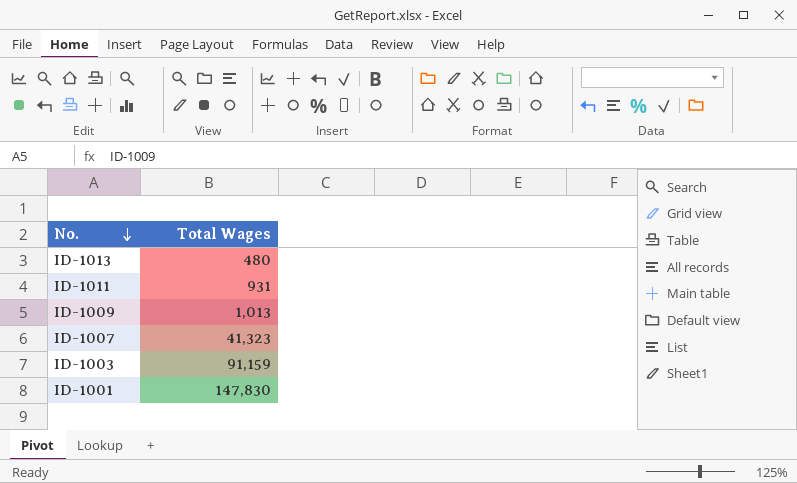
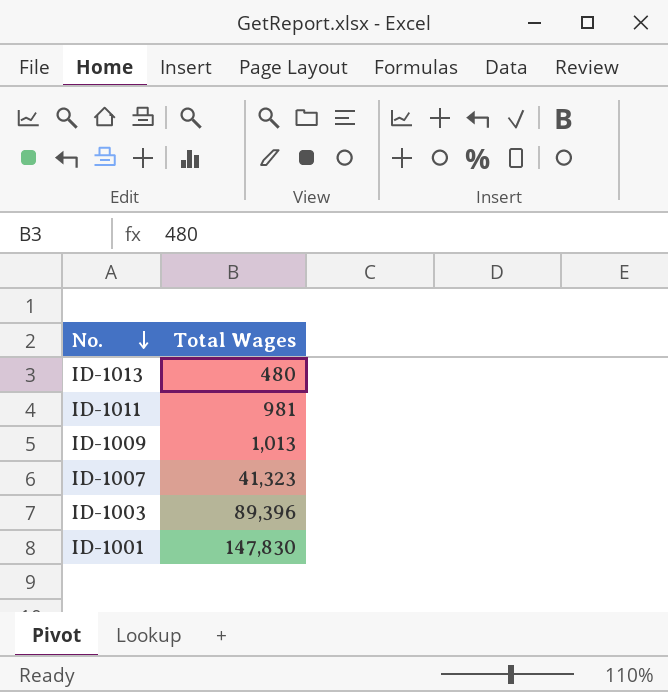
ID-1011 | Total Wages: 931 -> 981
ID-1003 | Total Wages: 91,159 -> 89,396

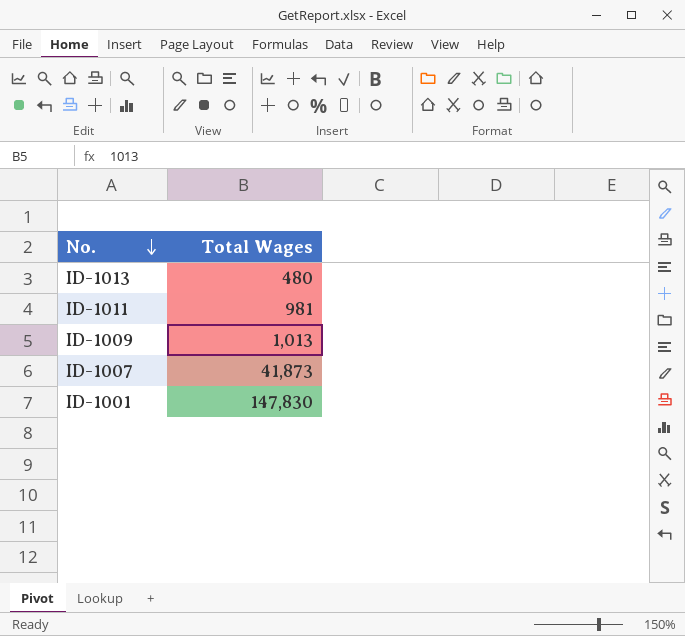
row ID-1003: 89,396 -> none
ID-1007 | Total Wages: 41,323 -> 41,873

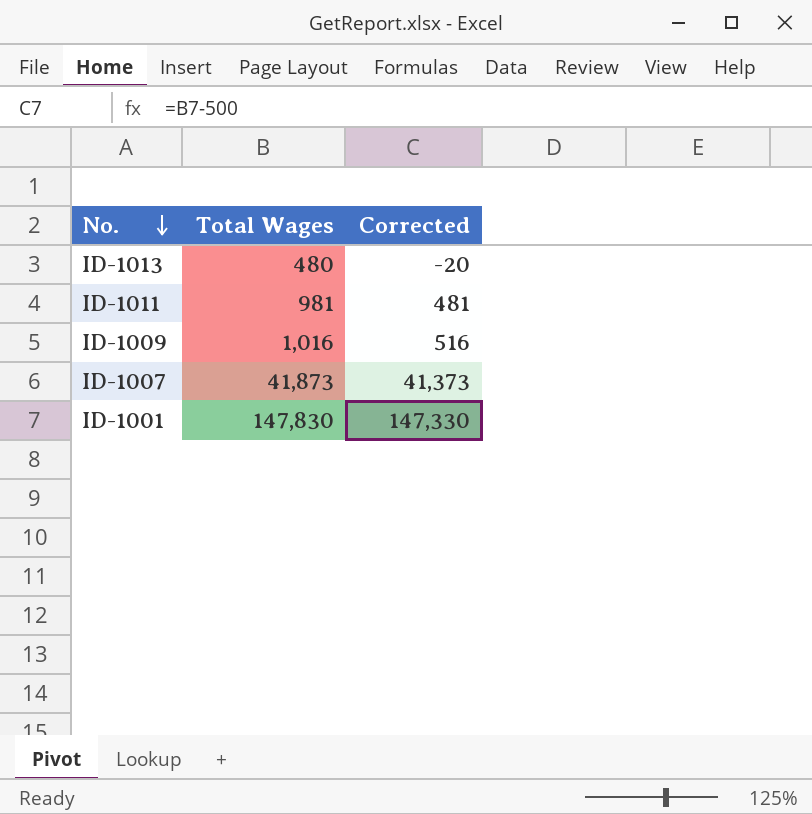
column Corrected | formula: none -> [Total Wages] - 500
ID-1009 | Total Wages: 1,013 -> 1,016

